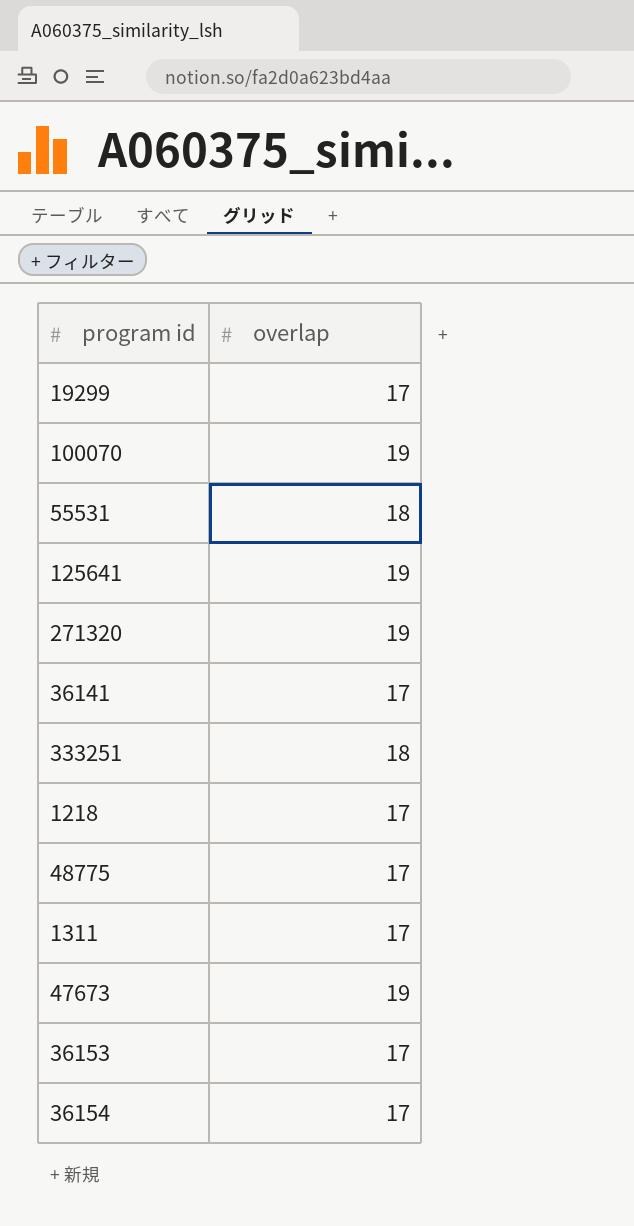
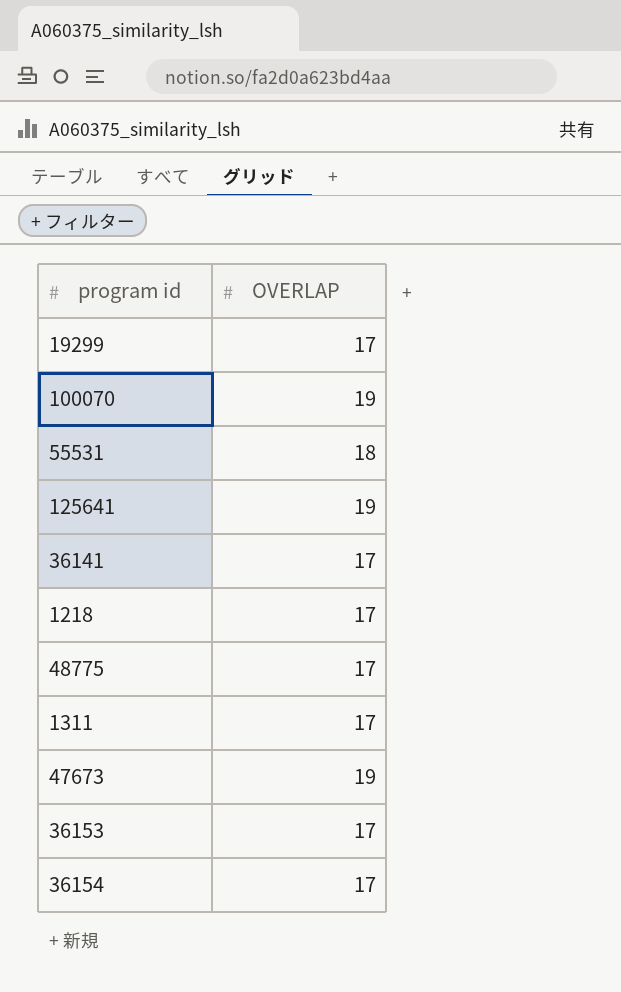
column name: overlap -> OVERLAP
row 271320: 19 -> none
row 333251: 18 -> none

